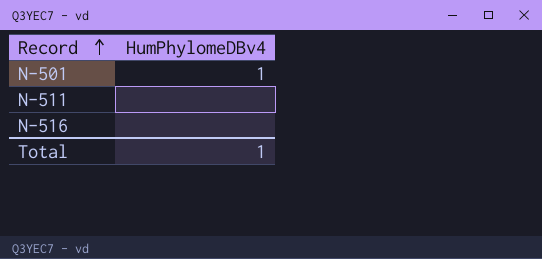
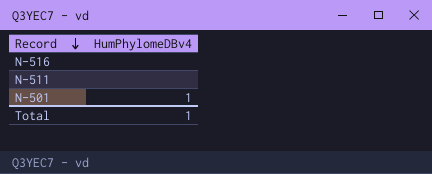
row order: Record ascending -> Record descending

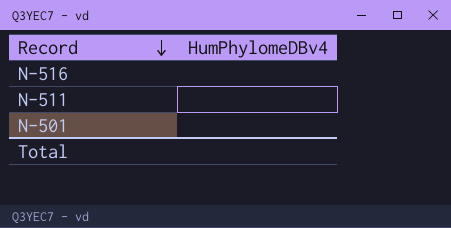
N-501 | HumPhylomeDBv4: 1 -> none
Total | HumPhylomeDBv4: 1 -> none

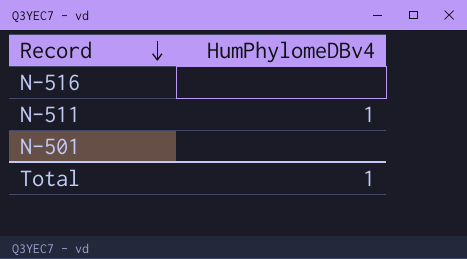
N-511 | HumPhylomeDBv4: none -> 1
Total | HumPhylomeDBv4: none -> 1

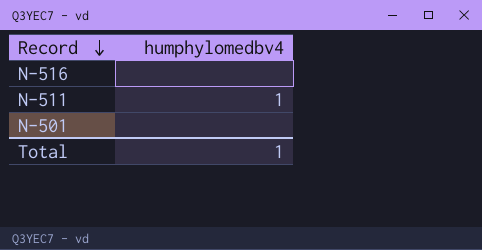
column name: HumPhylomeDBv4 -> humphylomedbv4

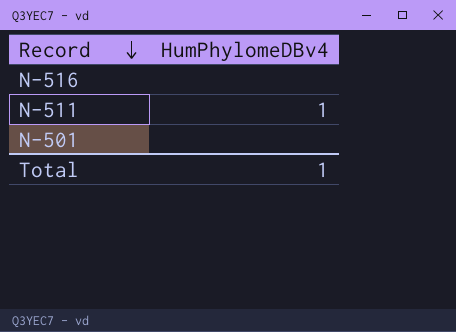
column name: humphylomedbv4 -> HumPhylomeDBv4

